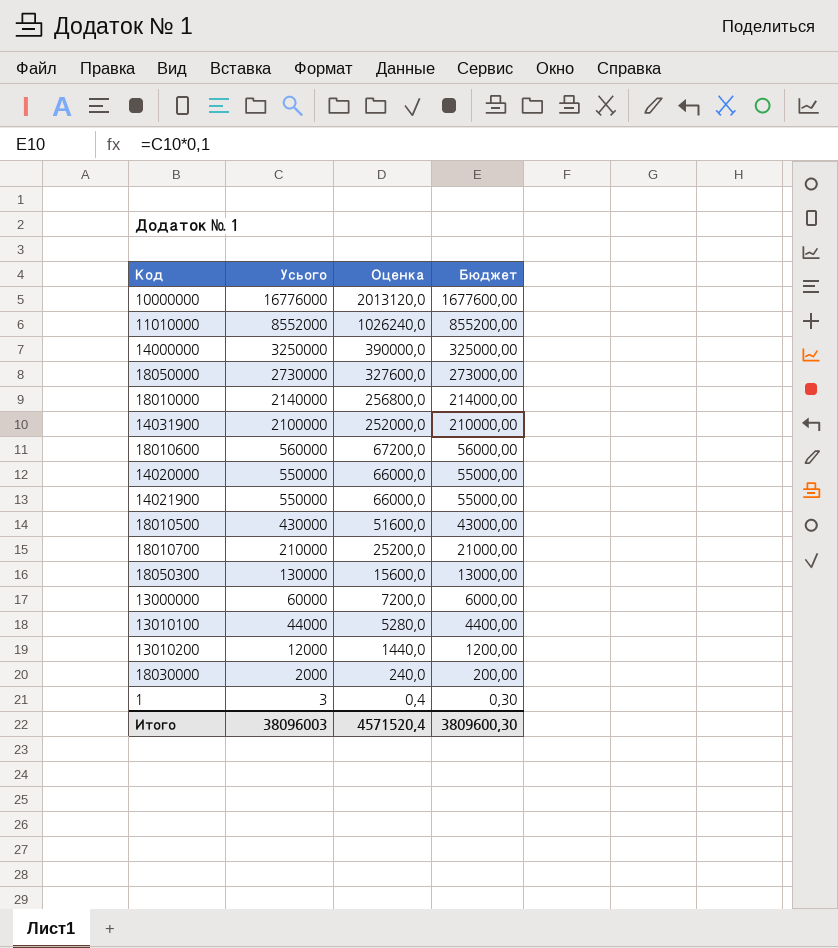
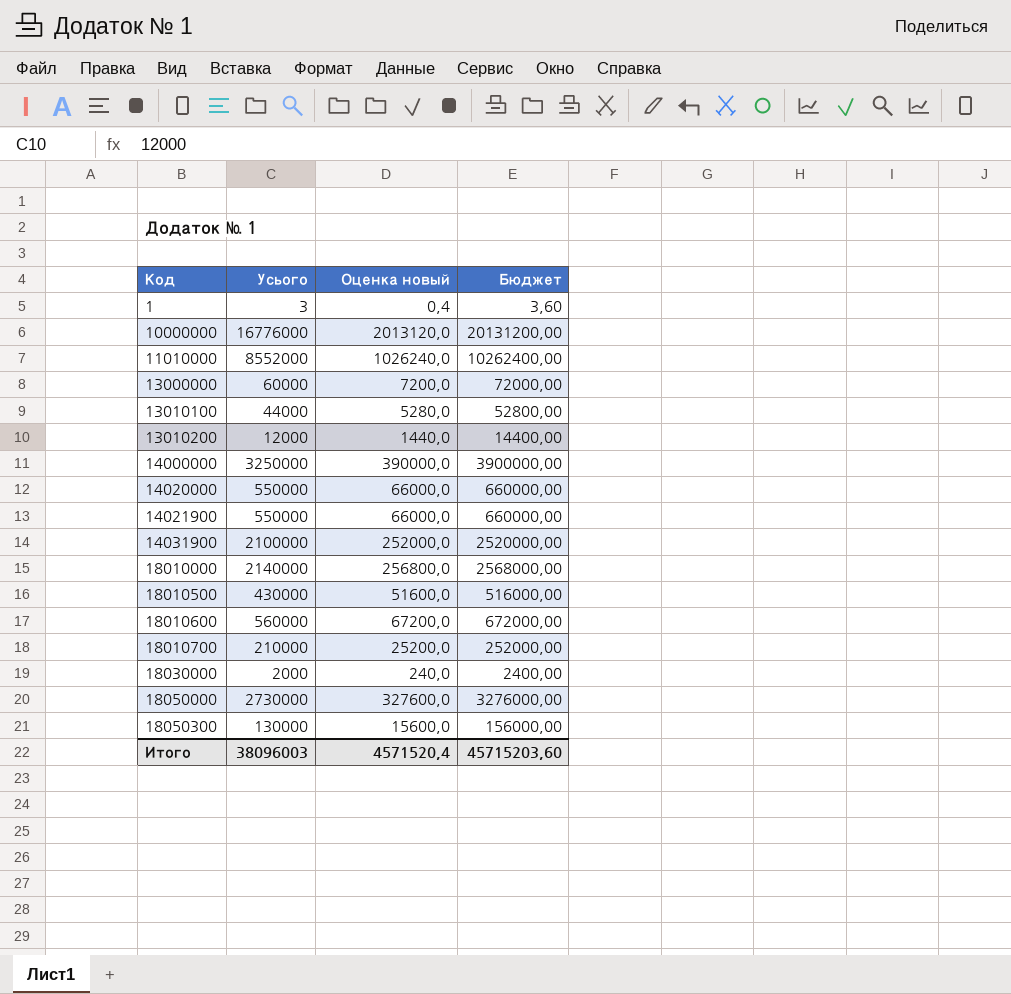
row order: Усього descending -> Код ascending
column name: Оценка -> Оценка новый
column Бюджет | formula: [Усього] * 0,1 -> [Усього] * 1,2
Итого | Бюджет: 3809600,30 -> 45715203,60

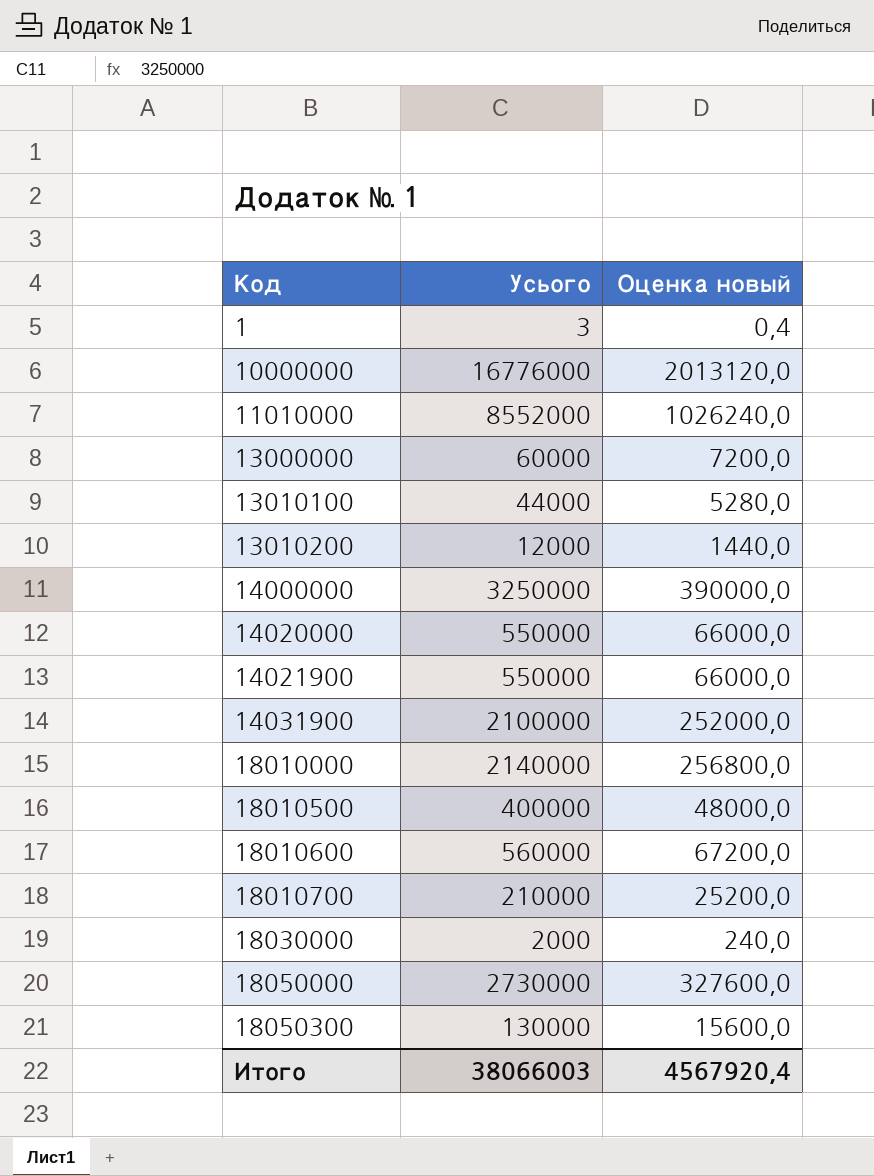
column Бюджет | formula: [Усього] * 1,2 -> none
18010500 | Усього: 430000 -> 400000
18010500 | Оценка новый: 51600,0 -> 48000,0
Итого | Усього: 38096003 -> 38066003
Итого | Оценка новый: 4571520,4 -> 4567920,4

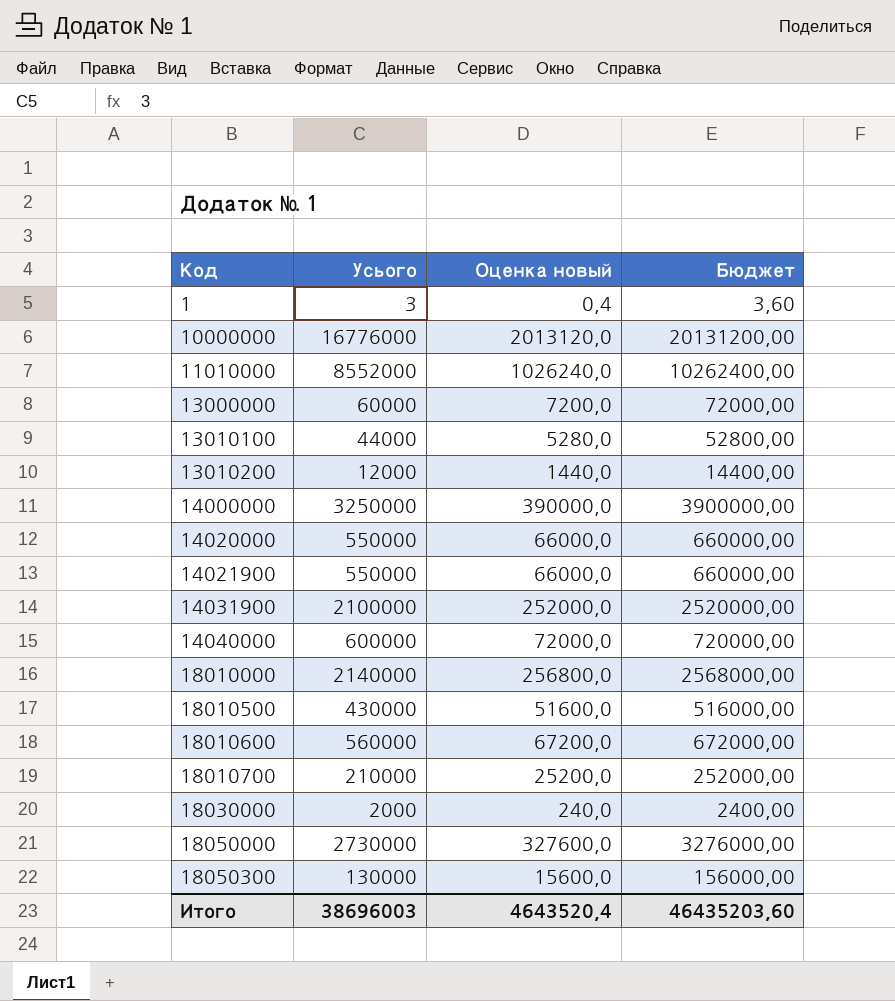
column Бюджет | formula: none -> [Усього] * 1,2
row 14040000: none -> 600000 | 72000,0 | 720000,00
18010500 | Усього: 400000 -> 430000
18010500 | Оценка новый: 48000,0 -> 51600,0
Итого | Усього: 38066003 -> 38696003
Итого | Оценка новый: 4567920,4 -> 4643520,4

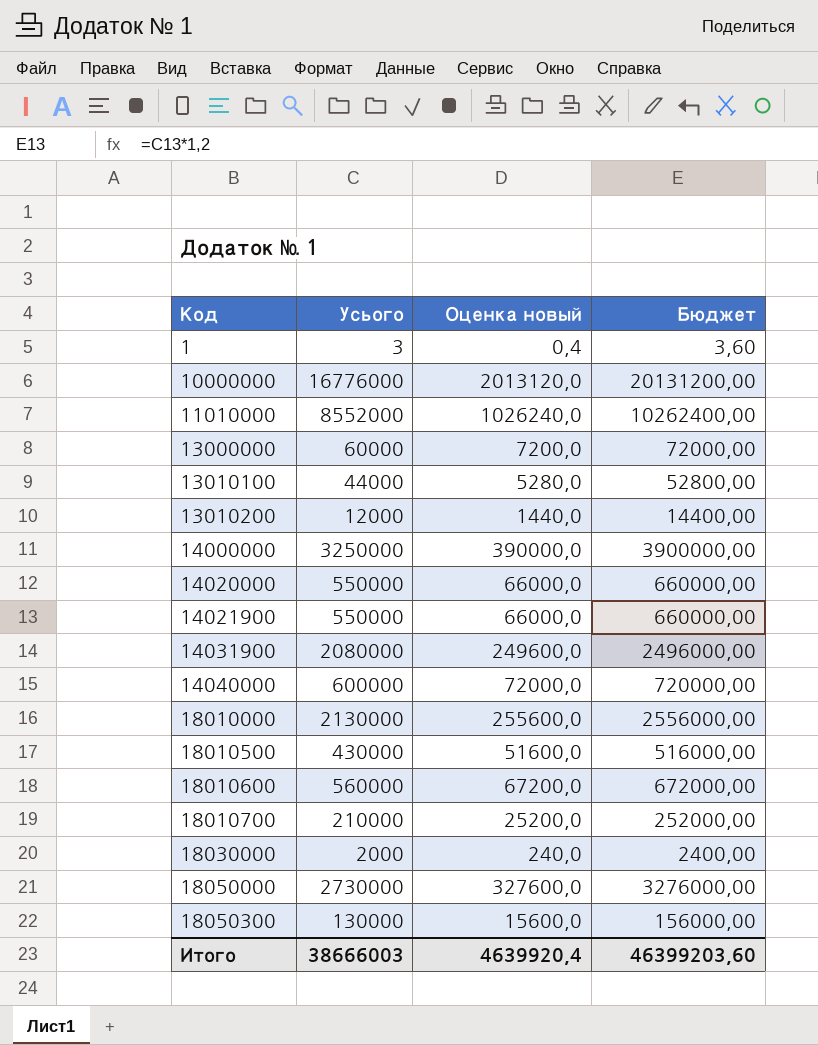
14031900 | Усього: 2100000 -> 2080000
14031900 | Оценка новый: 252000,0 -> 249600,0
14031900 | Бюджет: 2520000,00 -> 2496000,00
18010000 | Усього: 2140000 -> 2130000
18010000 | Оценка новый: 256800,0 -> 255600,0
18010000 | Бюджет: 2568000,00 -> 2556000,00
Итого | Усього: 38696003 -> 38666003
Итого | Оценка новый: 4643520,4 -> 4639920,4
Итого | Бюджет: 46435203,60 -> 46399203,60

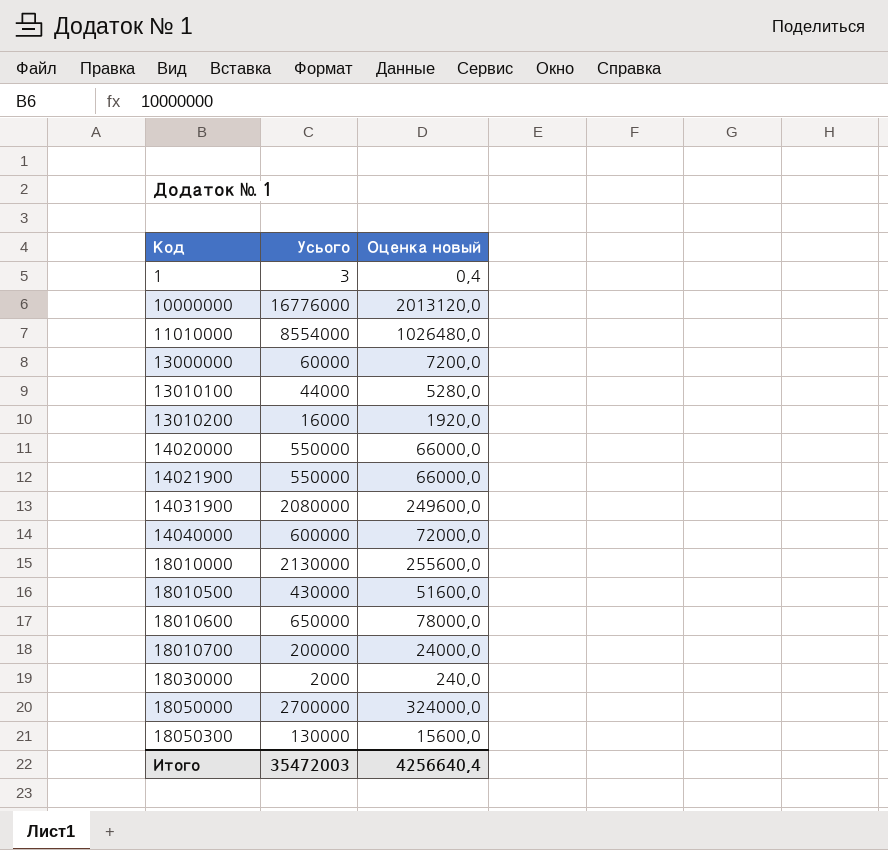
column Бюджет | formula: [Усього] * 1,2 -> none
row 14000000: 3250000 | 390000,0 | 3900000,00 -> none
11010000 | Усього: 8552000 -> 8554000
11010000 | Оценка новый: 1026240,0 -> 1026480,0
13010200 | Усього: 12000 -> 16000
13010200 | Оценка новый: 1440,0 -> 1920,0
18010600 | Усього: 560000 -> 650000
18010600 | Оценка новый: 67200,0 -> 78000,0
18010700 | Усього: 210000 -> 200000
18010700 | Оценка новый: 25200,0 -> 24000,0
18050000 | Усього: 2730000 -> 2700000
18050000 | Оценка новый: 327600,0 -> 324000,0
Итого | Усього: 38666003 -> 35472003
Итого | Оценка новый: 4639920,4 -> 4256640,4

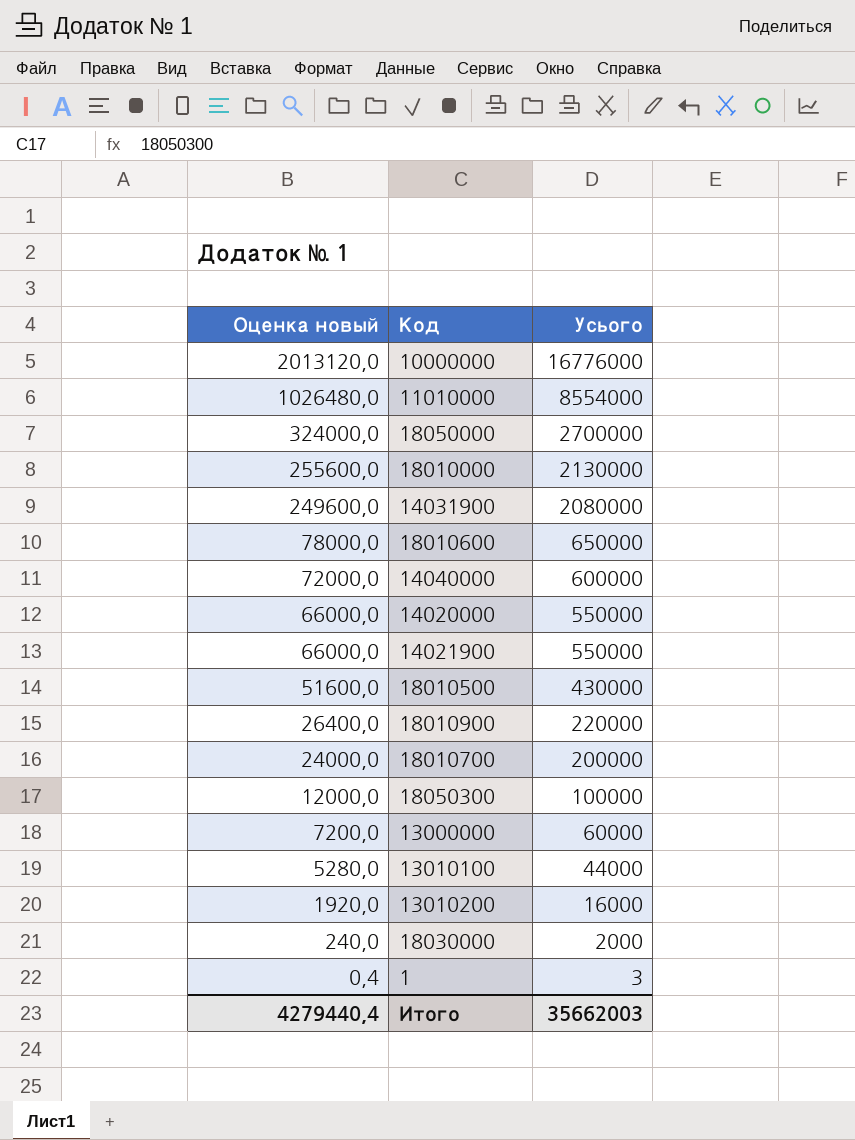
row order: Код ascending -> Оценка новый descending
column Оценка новый | position: 3 -> 1
row 18010900: none -> 26400,0 | 220000
18050300 | Оценка новый: 15600,0 -> 12000,0
18050300 | Усього: 130000 -> 100000
Итого | Оценка новый: 4256640,4 -> 4279440,4
Итого | Усього: 35472003 -> 35662003

